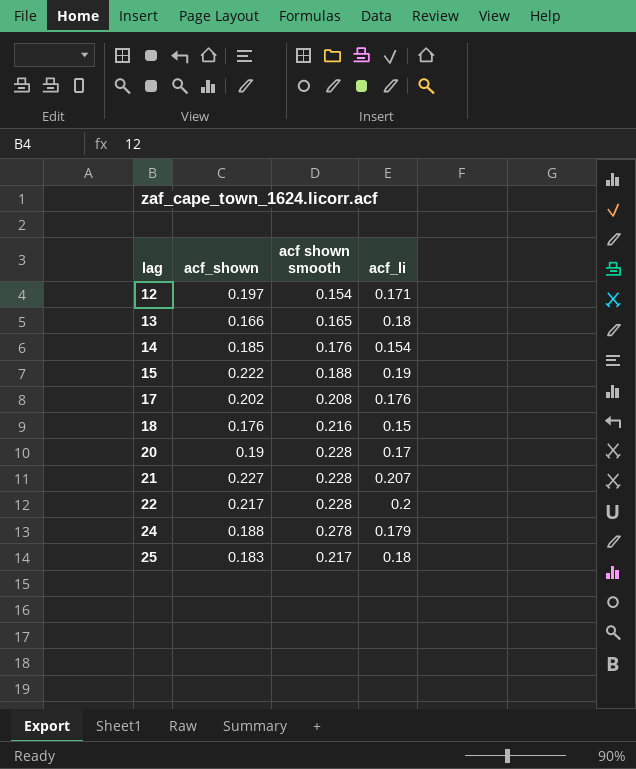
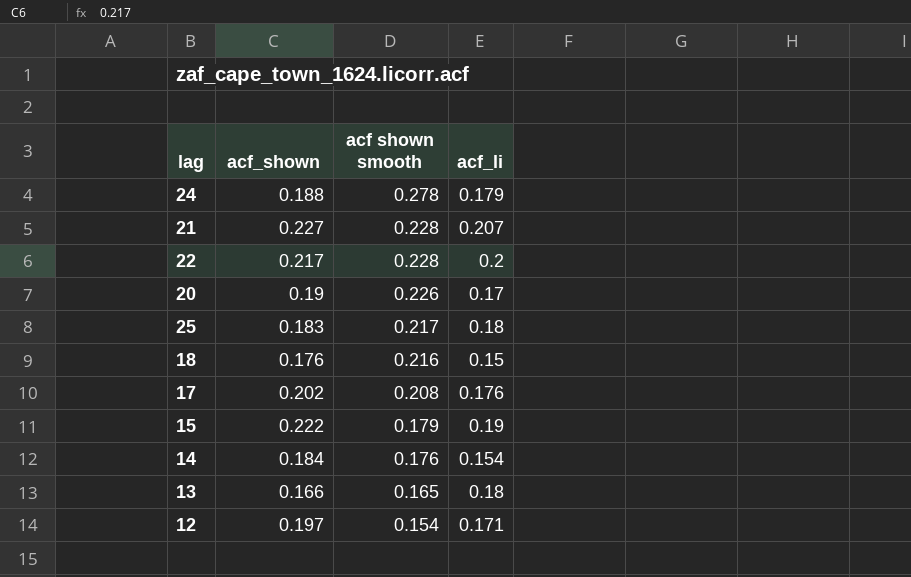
row order: lag ascending -> acf shown smooth descending
20 | acf shown smooth: 0.228 -> 0.226
15 | acf shown smooth: 0.188 -> 0.179
14 | acf_shown: 0.185 -> 0.184

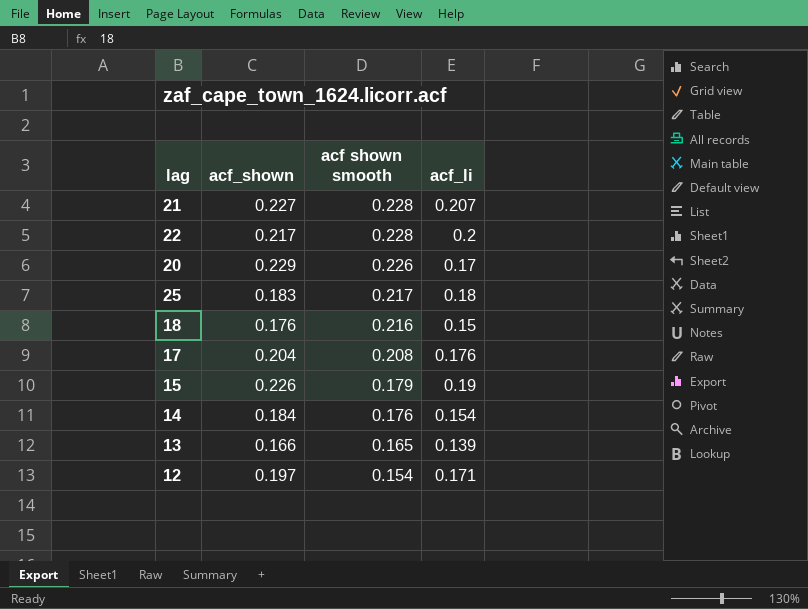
row 24: 0.188 | 0.278 | 0.179 -> none
20 | acf_shown: 0.19 -> 0.229
17 | acf_shown: 0.202 -> 0.204
15 | acf_shown: 0.222 -> 0.226
13 | acf_li: 0.18 -> 0.139

